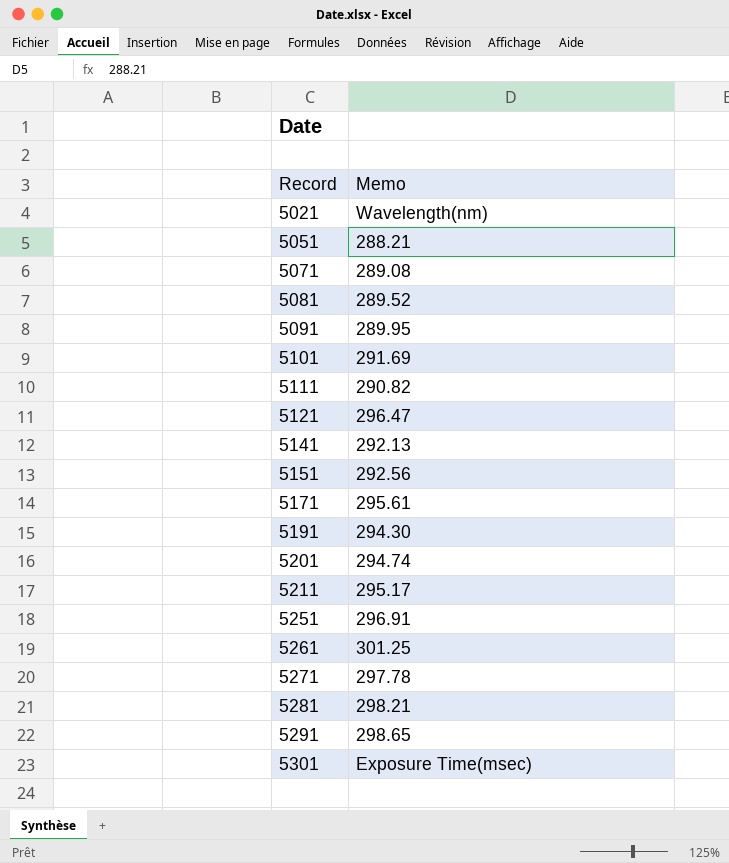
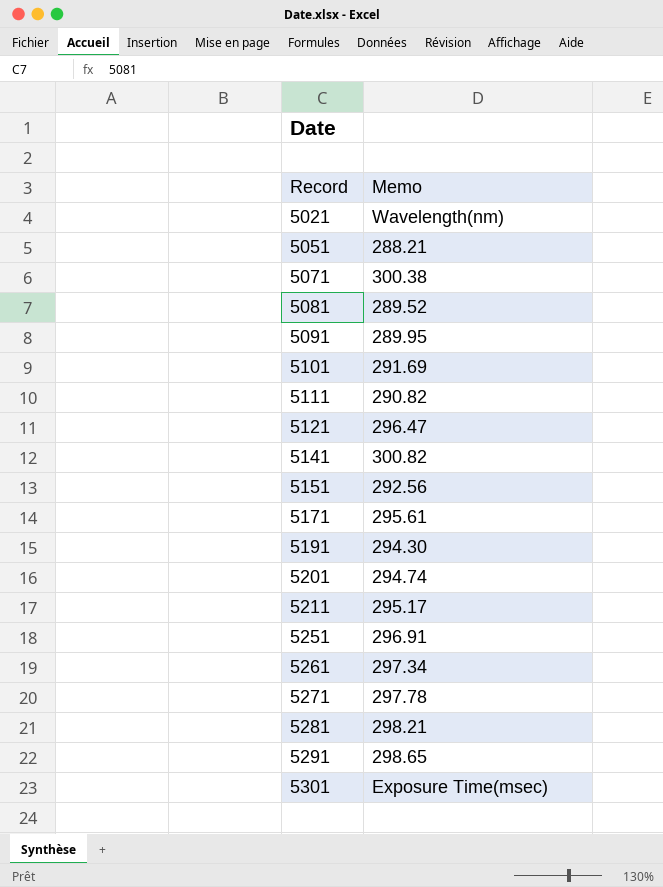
5071 | Memo: 289.08 -> 300.38
5141 | Memo: 292.13 -> 300.82
5261 | Memo: 301.25 -> 297.34

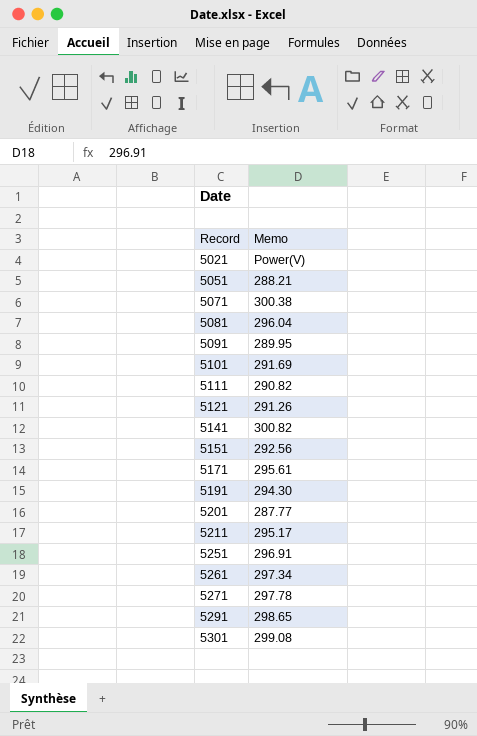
row 5281: 298.21 -> none
5021 | Memo: Wavelength(nm) -> Power(V)
5081 | Memo: 289.52 -> 296.04
5121 | Memo: 296.47 -> 291.26
5201 | Memo: 294.74 -> 287.77
5301 | Memo: Exposure Time(msec) -> 299.08

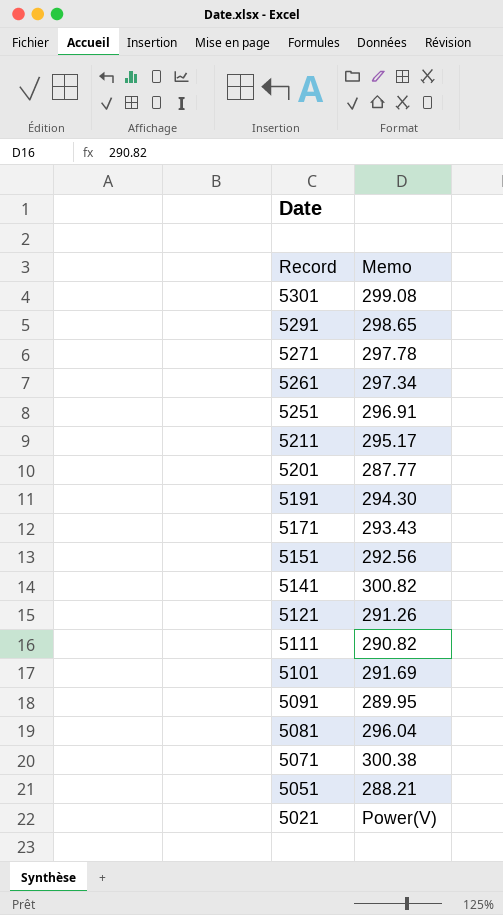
row order: Record ascending -> Record descending
5171 | Memo: 295.61 -> 293.43

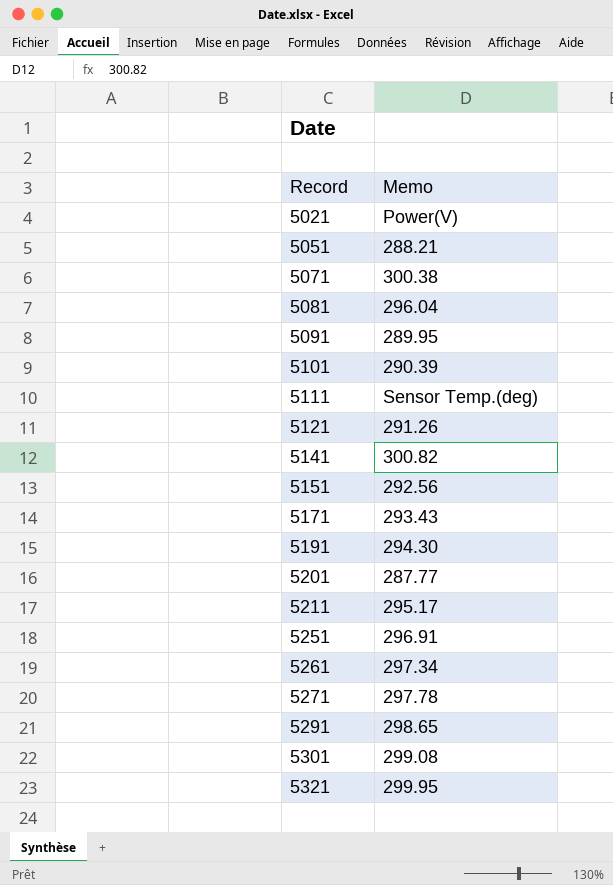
row order: Record descending -> Record ascending
5101 | Memo: 291.69 -> 290.39
5111 | Memo: 290.82 -> Sensor Temp.(deg)
row 5321: none -> 299.95

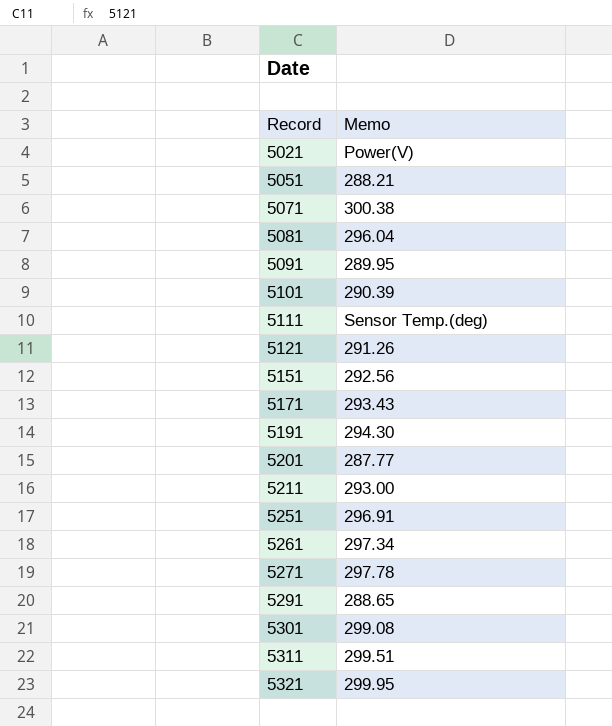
row 5141: 300.82 -> none
5211 | Memo: 295.17 -> 293.00
5291 | Memo: 298.65 -> 288.65
row 5311: none -> 299.51

